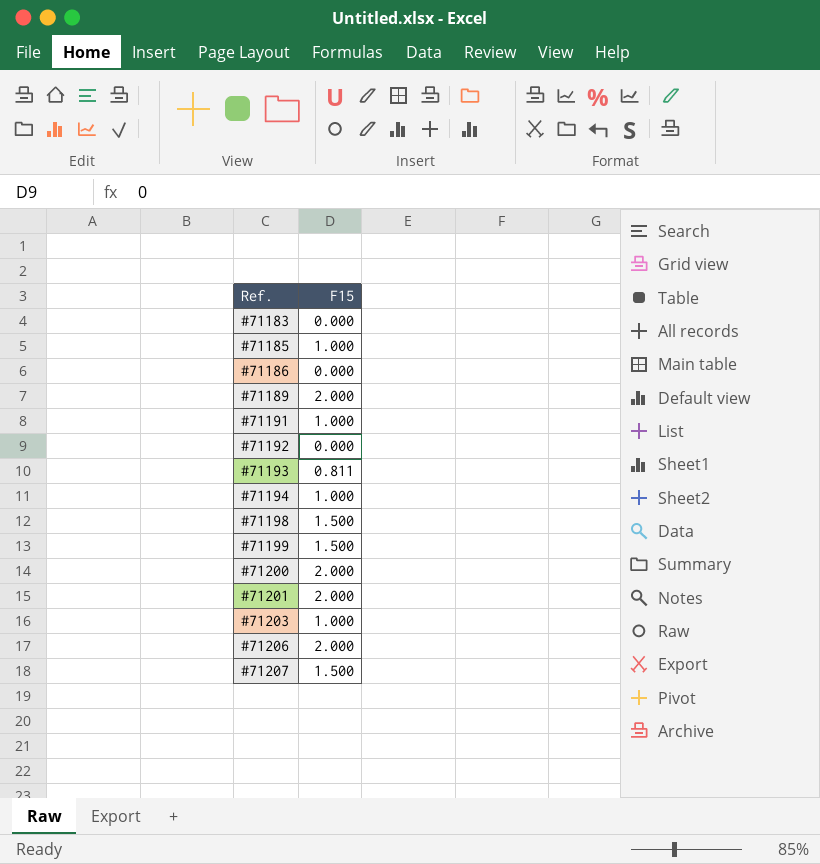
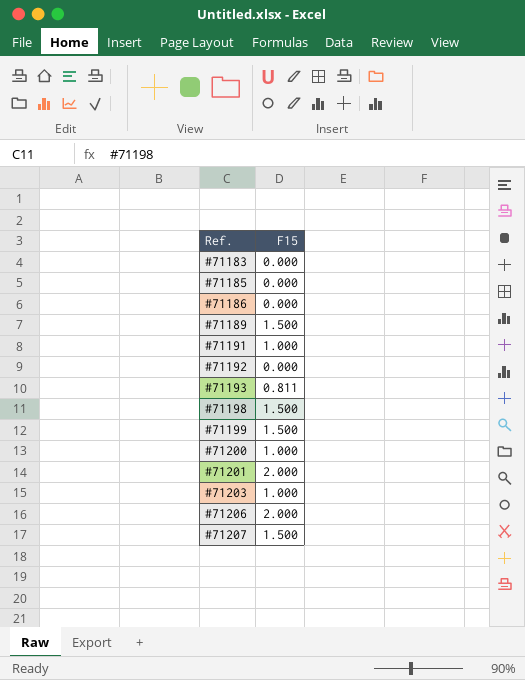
row #71194: 1.000 -> none
#71185 | F15: 1.000 -> 0.000
#71189 | F15: 2.000 -> 1.500
#71200 | F15: 2.000 -> 1.000

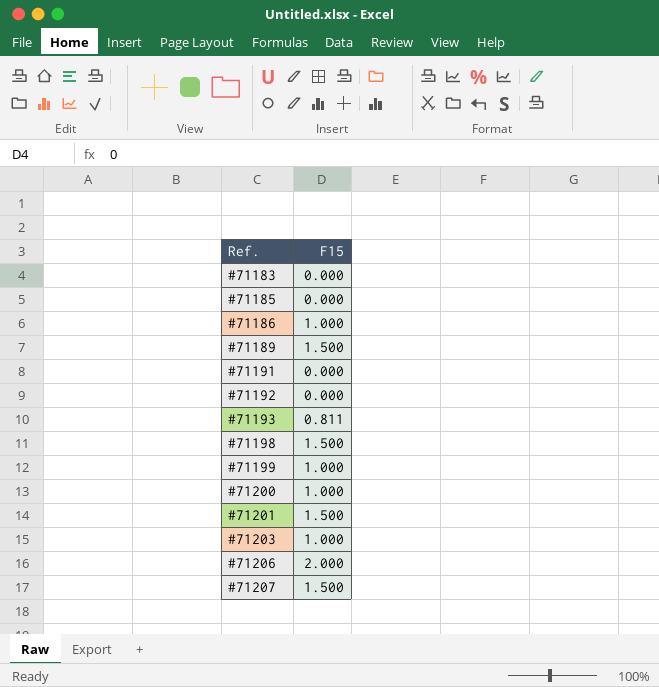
#71186 | F15: 0.000 -> 1.000
#71191 | F15: 1.000 -> 0.000
#71199 | F15: 1.500 -> 1.000
#71201 | F15: 2.000 -> 1.500

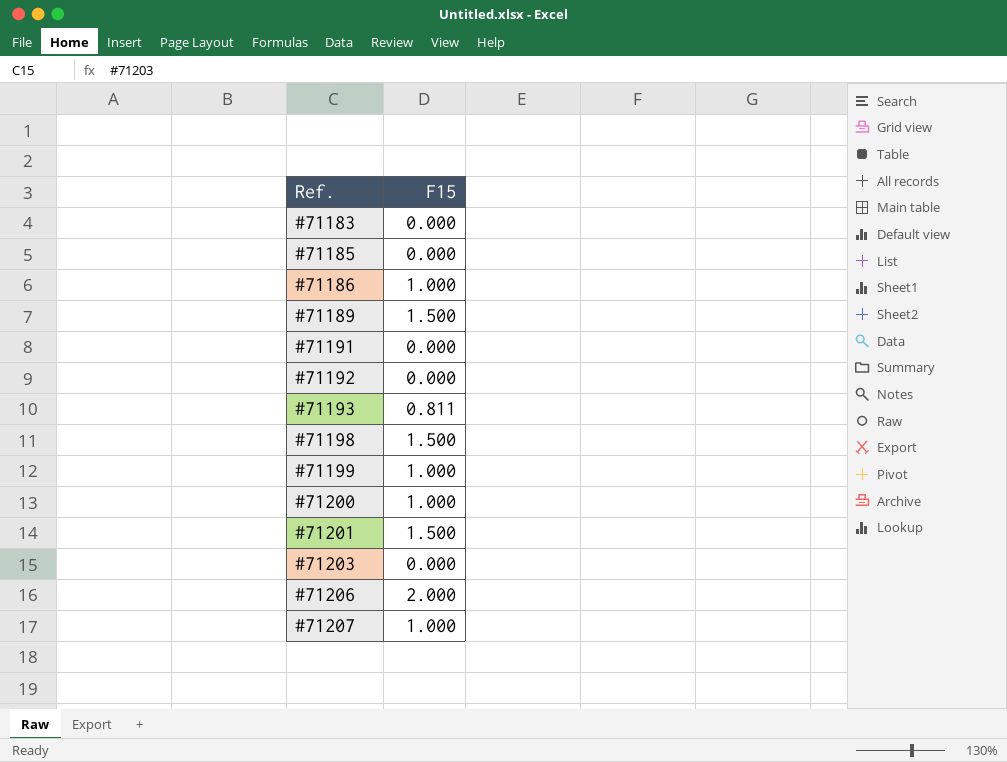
#71203 | F15: 1.000 -> 0.000
#71207 | F15: 1.500 -> 1.000

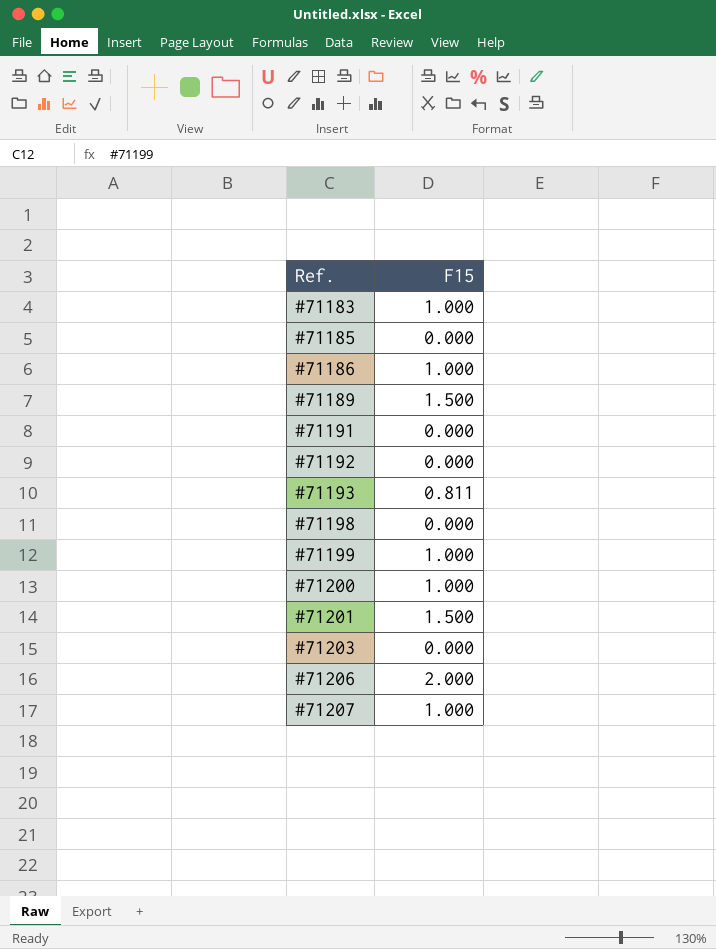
#71183 | F15: 0.000 -> 1.000
#71198 | F15: 1.500 -> 0.000

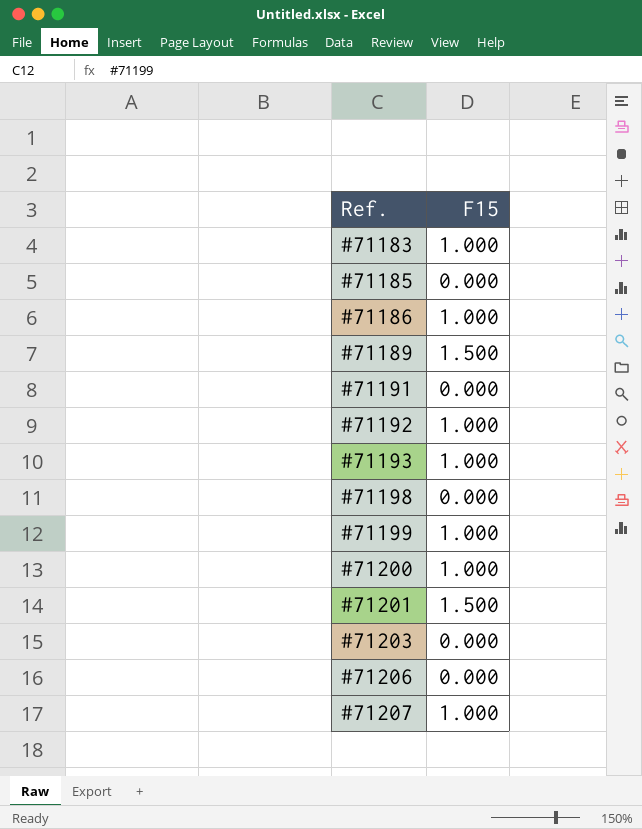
#71192 | F15: 0.000 -> 1.000
#71193 | F15: 0.811 -> 1.000
#71206 | F15: 2.000 -> 0.000

